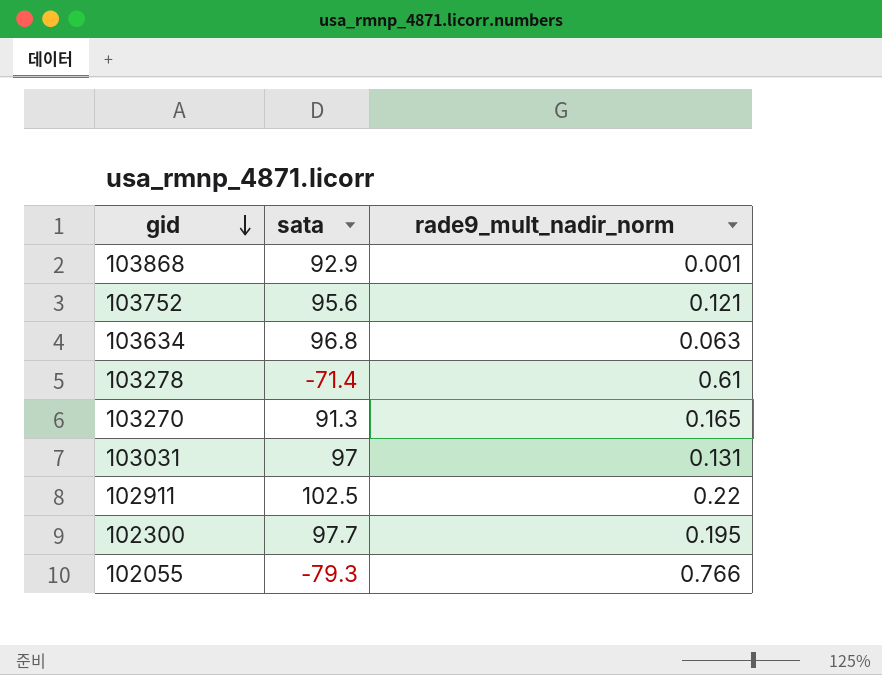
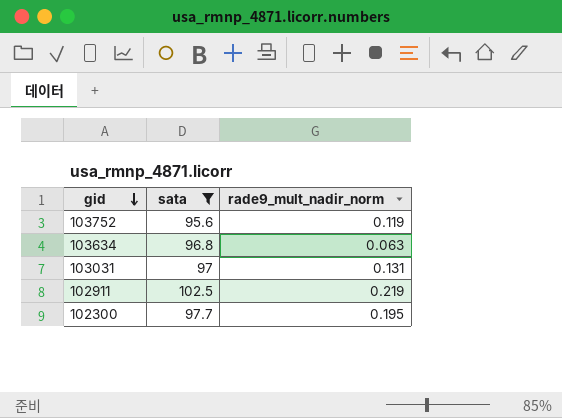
filter: none -> sata >= 95.6
103752 | rade9_mult_nadir_norm: 0.121 -> 0.119
102911 | rade9_mult_nadir_norm: 0.22 -> 0.219

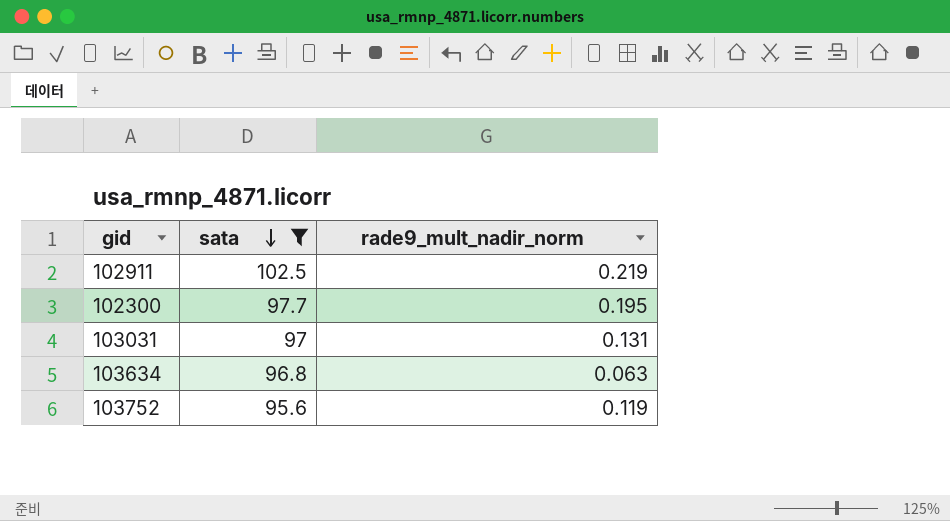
row order: gid descending -> sata descending

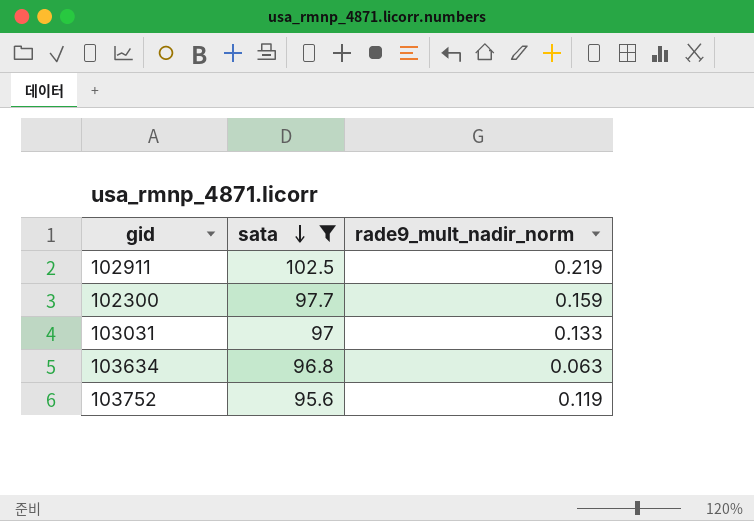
102300 | rade9_mult_nadir_norm: 0.195 -> 0.159
103031 | rade9_mult_nadir_norm: 0.131 -> 0.133

